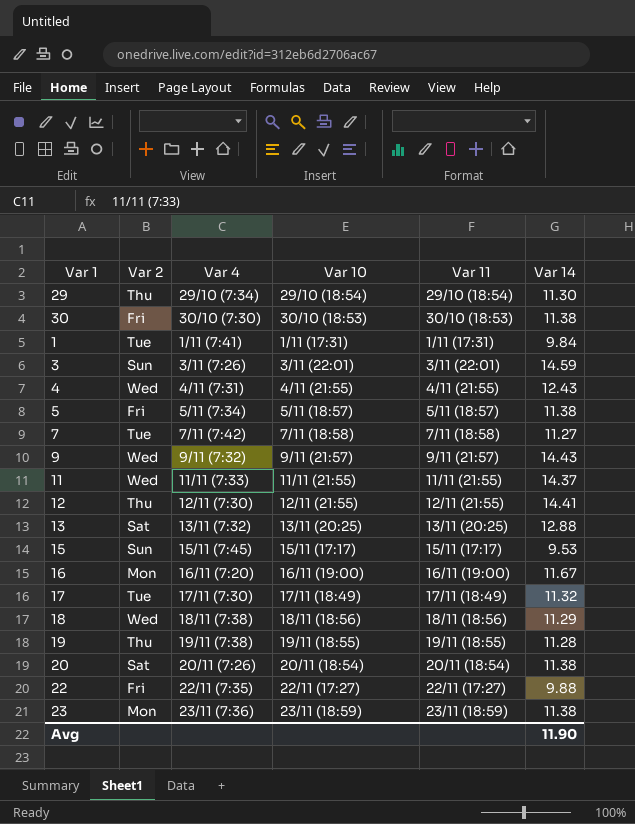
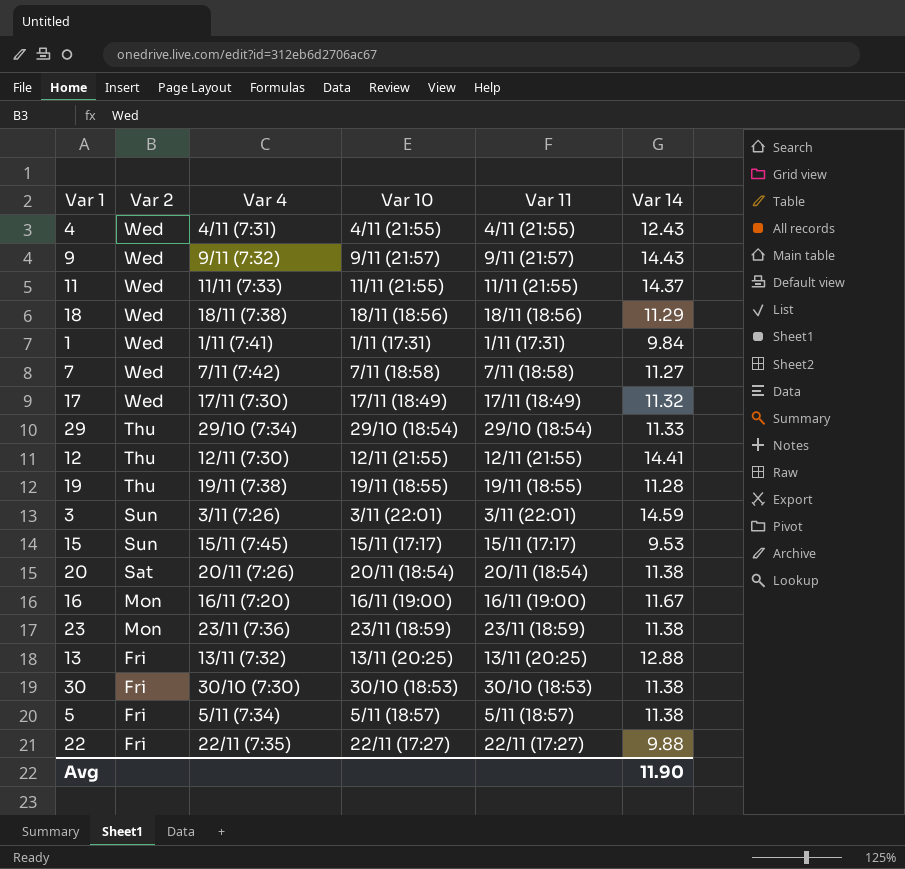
row order: none -> Var 2 descending
1 | Var 2: Tue -> Wed
7 | Var 2: Tue -> Wed
17 | Var 2: Tue -> Wed
29 | Var 14: 11.30 -> 11.33
13 | Var 2: Sat -> Fri

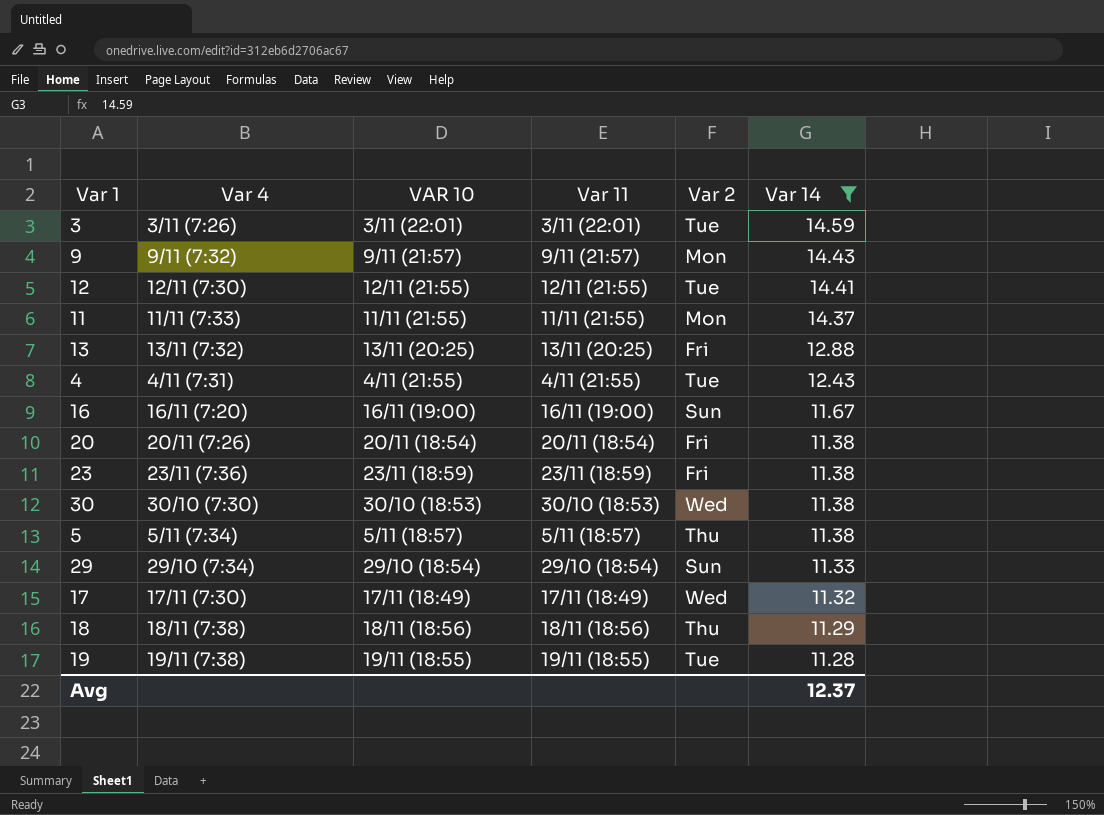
filter: none -> Var 14 >= 11.28
row order: Var 2 descending -> Var 14 descending
column name: Var 10 -> VAR 10
column Var 2 | position: 2 -> 5
3 | Var 2: Sun -> Tue
9 | Var 2: Wed -> Mon
12 | Var 2: Thu -> Tue
11 | Var 2: Wed -> Mon
4 | Var 2: Wed -> Tue
16 | Var 2: Mon -> Sun
20 | Var 2: Sat -> Fri
23 | Var 2: Mon -> Fri
30 | Var 2: Fri -> Wed
5 | Var 2: Fri -> Thu
29 | Var 2: Thu -> Sun
18 | Var 2: Wed -> Thu
19 | Var 2: Thu -> Tue
Avg | Var 14: 11.90 -> 12.37

